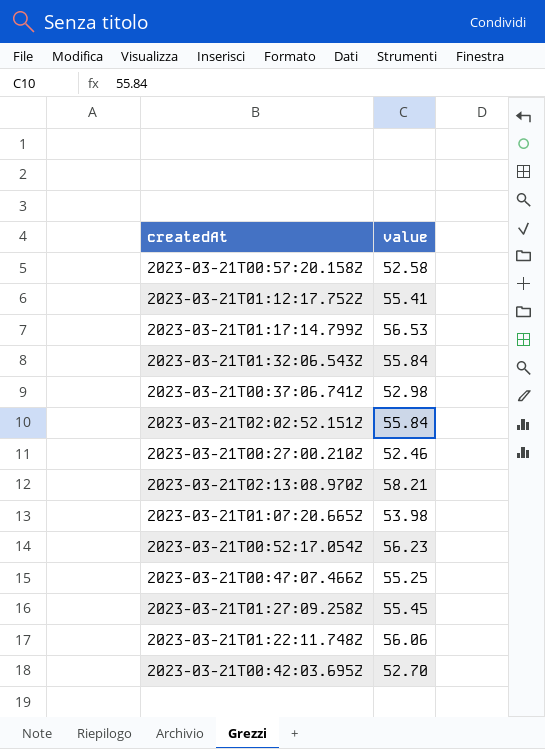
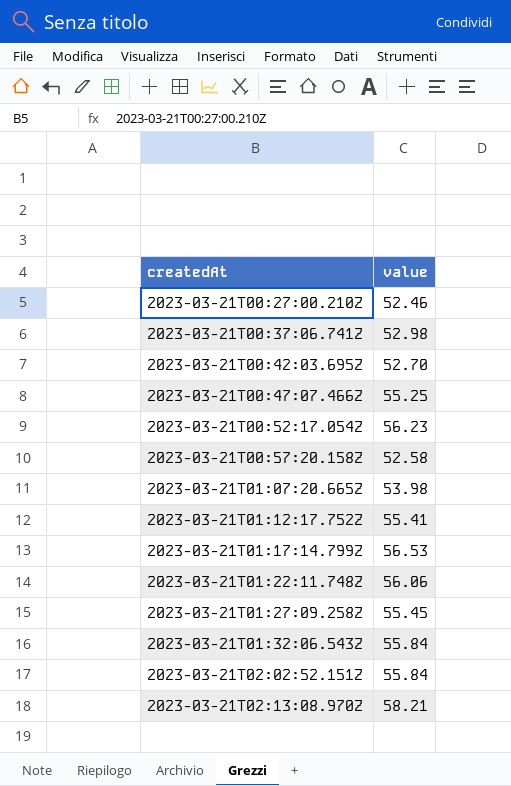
row order: none -> createdAt ascending

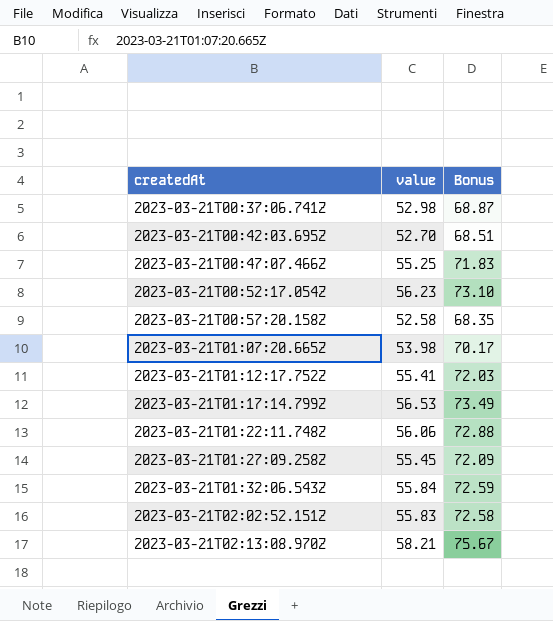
column Bonus | formula: none -> [value] * 1.3
row 2023-03-21T00:27:00.210Z: 52.46 -> none
2023-03-21T02:02:52.151Z | value: 55.84 -> 55.83

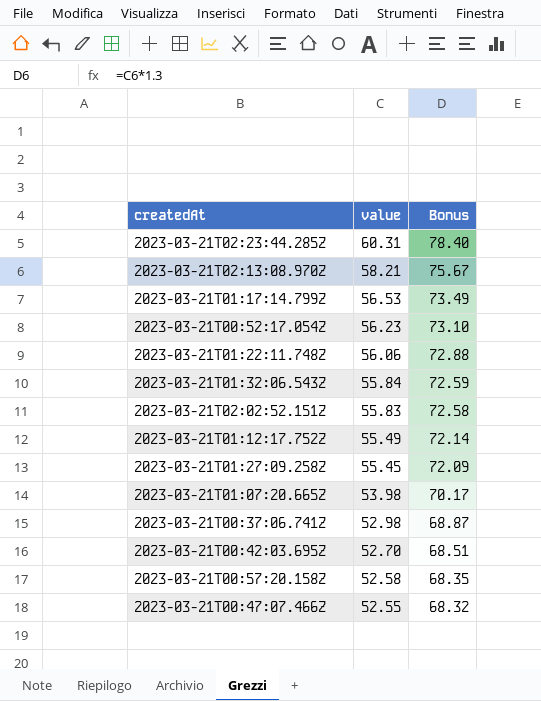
row order: createdAt ascending -> value descending
row 2023-03-21T02:23:44.285Z: none -> 60.31 | 78.40
2023-03-21T01:12:17.752Z | value: 55.41 -> 55.49
2023-03-21T01:12:17.752Z | Bonus: 72.03 -> 72.14
2023-03-21T00:47:07.466Z | value: 55.25 -> 52.55
2023-03-21T00:47:07.466Z | Bonus: 71.83 -> 68.32

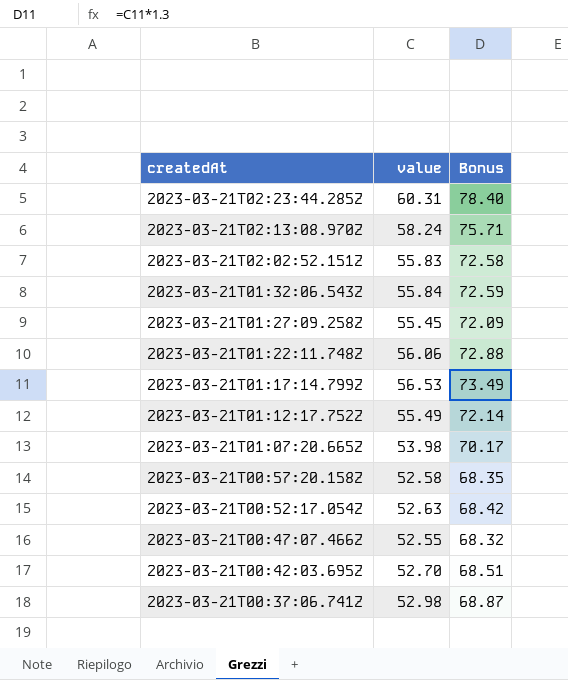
row order: value descending -> createdAt descending
2023-03-21T02:13:08.970Z | value: 58.21 -> 58.24
2023-03-21T02:13:08.970Z | Bonus: 75.67 -> 75.71
2023-03-21T00:52:17.054Z | value: 56.23 -> 52.63
2023-03-21T00:52:17.054Z | Bonus: 73.10 -> 68.42

